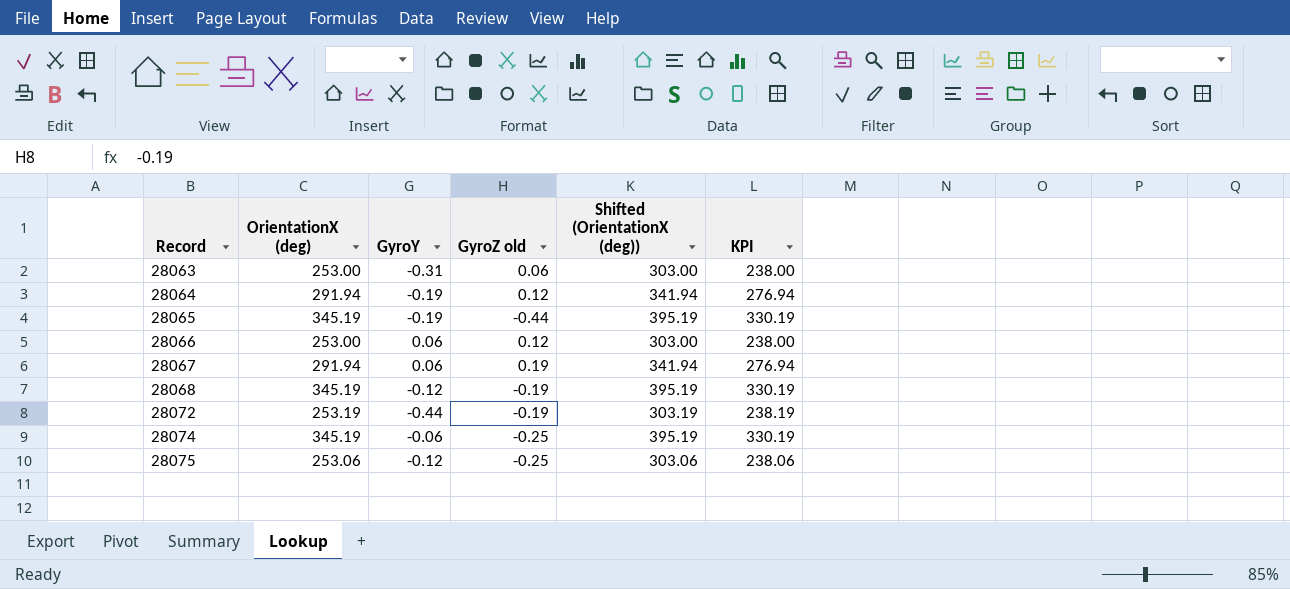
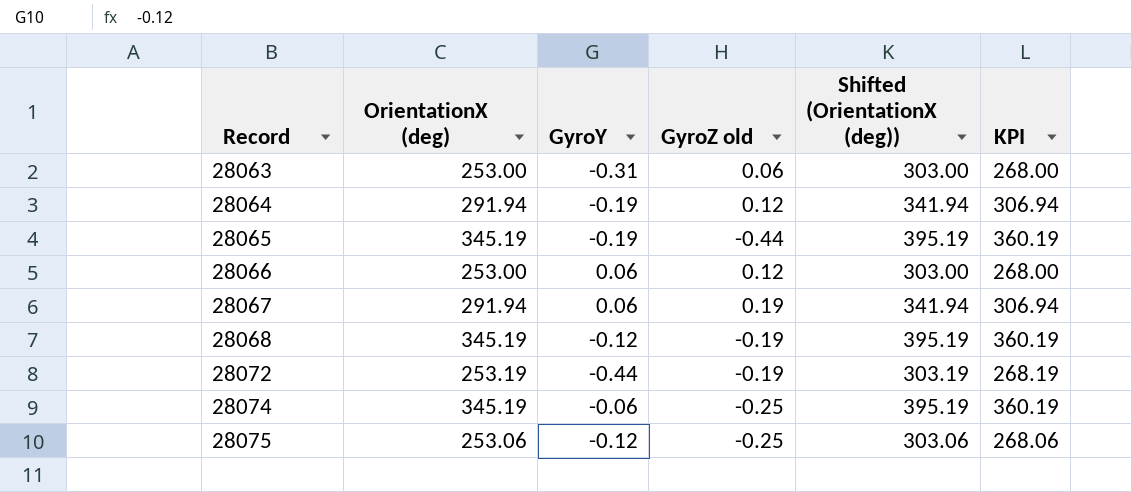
column KPI | formula: [OrientationX (deg)] - 15 -> [OrientationX (deg)] + 15

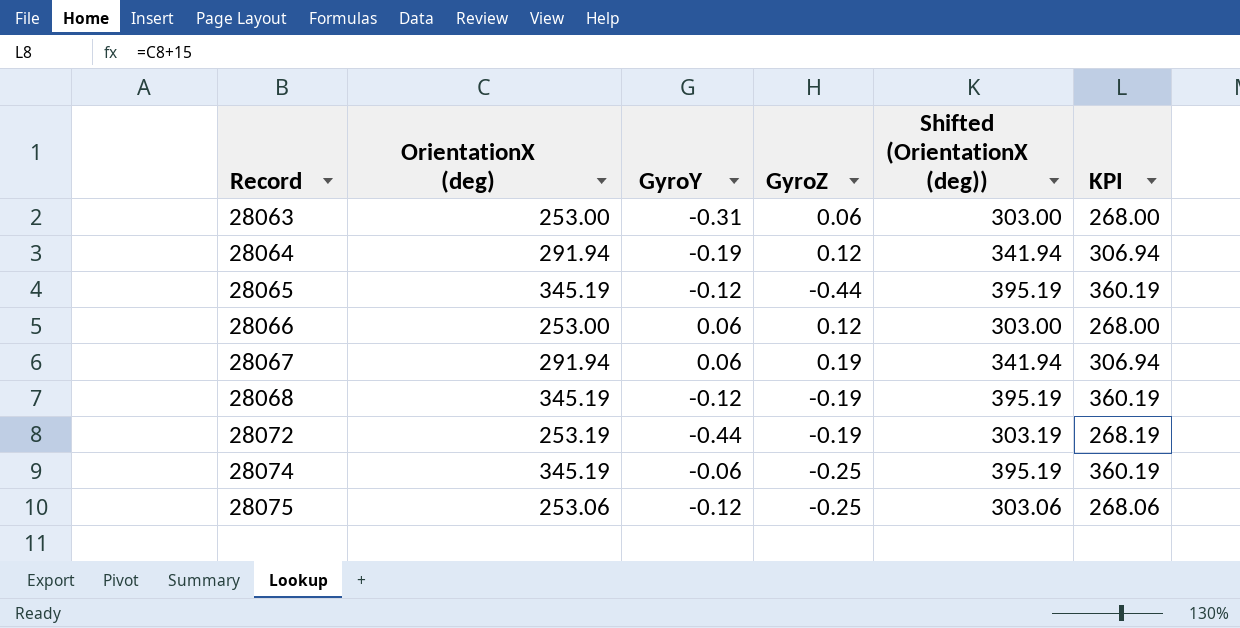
column name: GyroZ old -> GyroZ
28065 | GyroY: -0.19 -> -0.12

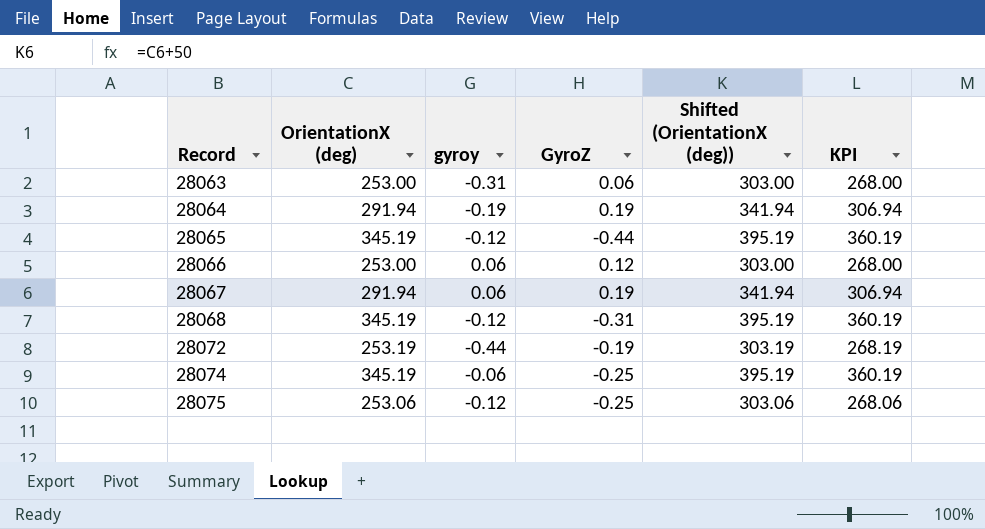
column name: GyroY -> gyroy
28064 | GyroZ: 0.12 -> 0.19
28068 | GyroZ: -0.19 -> -0.31

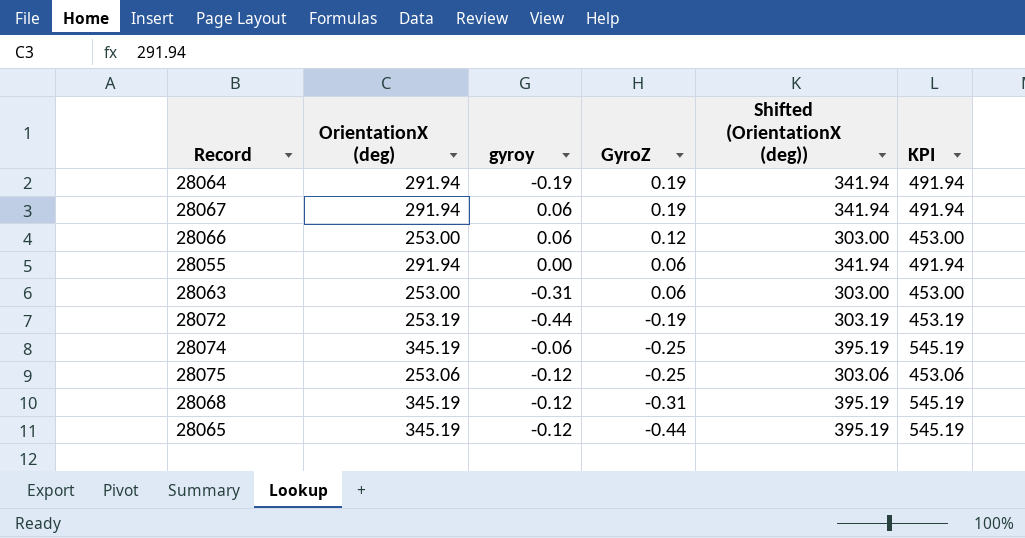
row order: Record ascending -> GyroZ descending
column KPI | formula: [OrientationX (deg)] + 15 -> [OrientationX (deg)] + 200
row 28055: none -> 291.94 | 0.00 | 0.06 | 341.94 | 491.94

